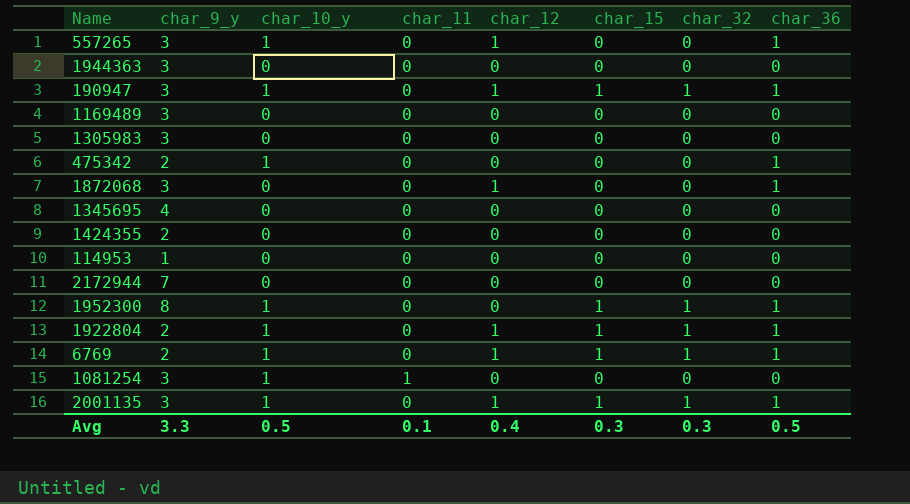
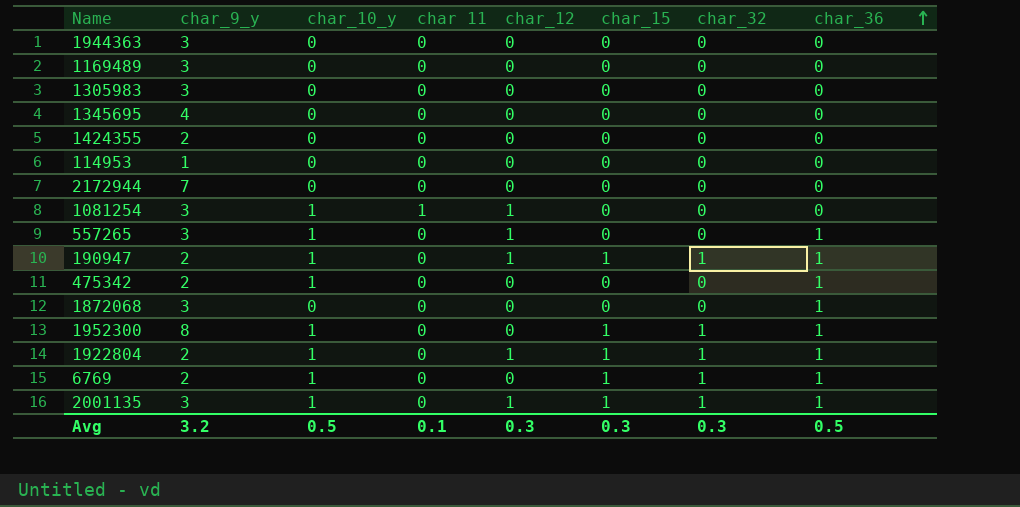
row order: none -> char_36 ascending
column name: char_11 -> char 11
1081254 | char_12: 0 -> 1
190947 | char_9_y: 3 -> 2
1872068 | char_12: 1 -> 0
6769 | char_12: 1 -> 0
Avg | char_9_y: 3.3 -> 3.2
Avg | char_12: 0.4 -> 0.3

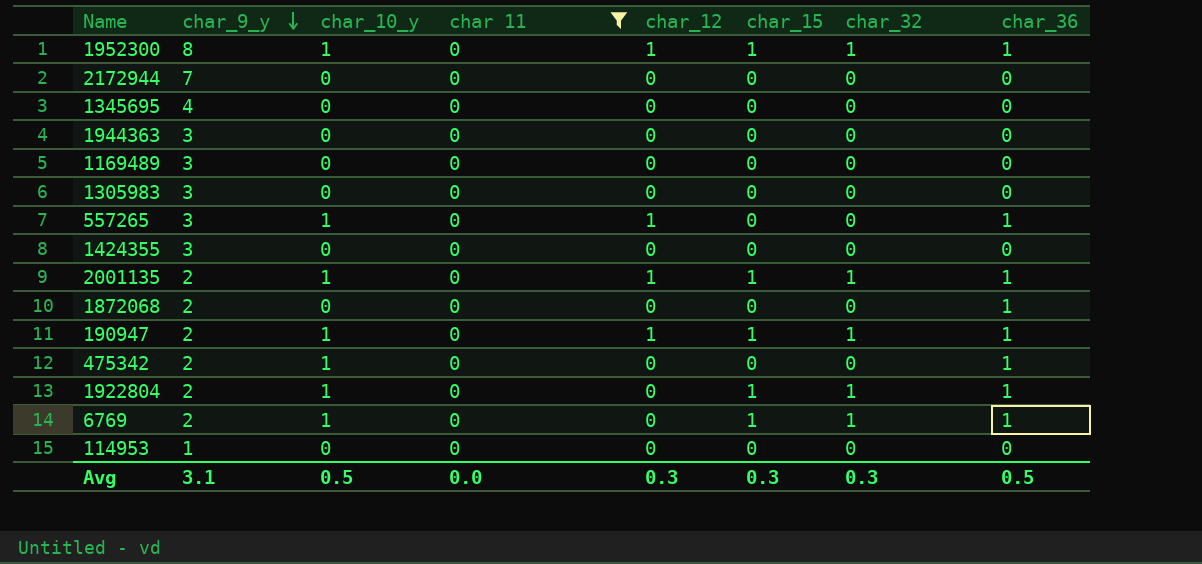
filter: none -> char 11 = 0
row order: char_36 ascending -> char_9_y descending
1952300 | char_12: 0 -> 1
1424355 | char_9_y: 2 -> 3
2001135 | char_9_y: 3 -> 2
1872068 | char_9_y: 3 -> 2
1922804 | char_12: 1 -> 0
Avg | char_9_y: 3.2 -> 3.1
Avg | char 11: 0.1 -> 0.0

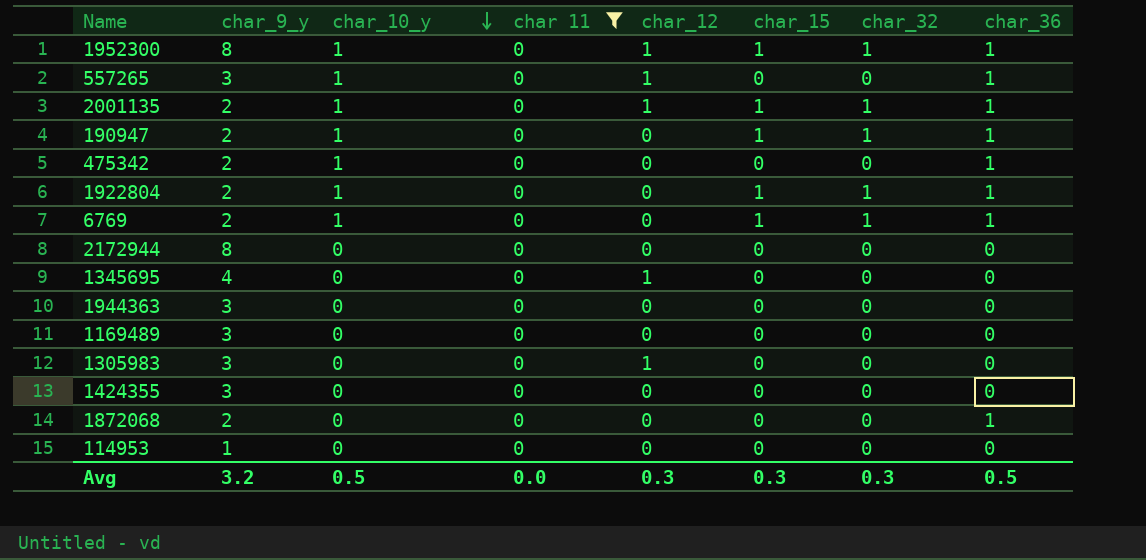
row order: char_9_y descending -> char_10_y descending
190947 | char_12: 1 -> 0
2172944 | char_9_y: 7 -> 8
1345695 | char_12: 0 -> 1
1305983 | char_12: 0 -> 1
Avg | char_9_y: 3.1 -> 3.2

